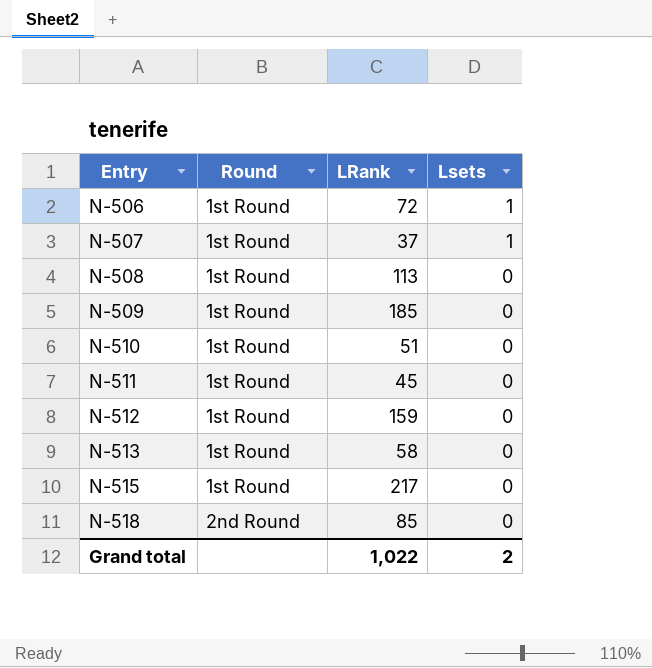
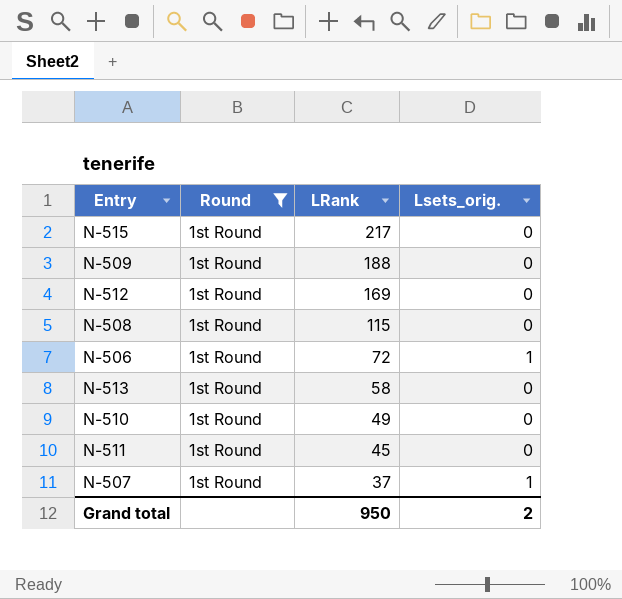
filter: none -> Round = 1st Round
row order: Entry ascending -> LRank descending
column name: Lsets -> Lsets_orig.
N-509 | LRank: 185 -> 188
N-512 | LRank: 159 -> 169
N-508 | LRank: 113 -> 115
N-510 | LRank: 51 -> 49
Grand total | LRank: 1,022 -> 950

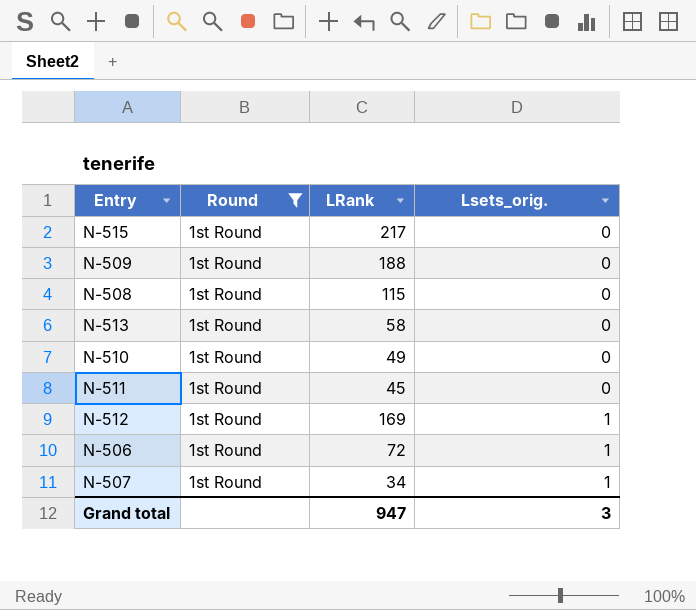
row order: LRank descending -> Lsets_orig. ascending
N-512 | Lsets_orig.: 0 -> 1
N-507 | LRank: 37 -> 34
Grand total | LRank: 950 -> 947
Grand total | Lsets_orig.: 2 -> 3

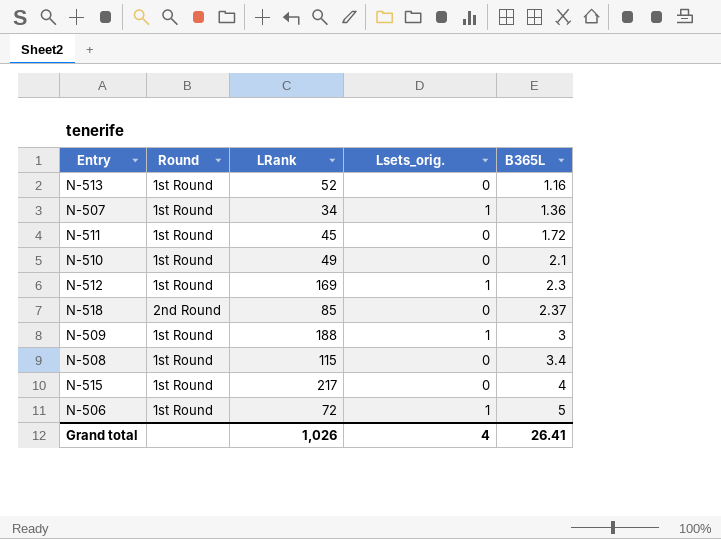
filter: Round = 1st Round -> none
row order: Lsets_orig. ascending -> B365L ascending
column B365L | position: none -> 5
N-513 | LRank: 58 -> 52
N-509 | Lsets_orig.: 0 -> 1
Grand total | LRank: 947 -> 1,026
Grand total | Lsets_orig.: 3 -> 4

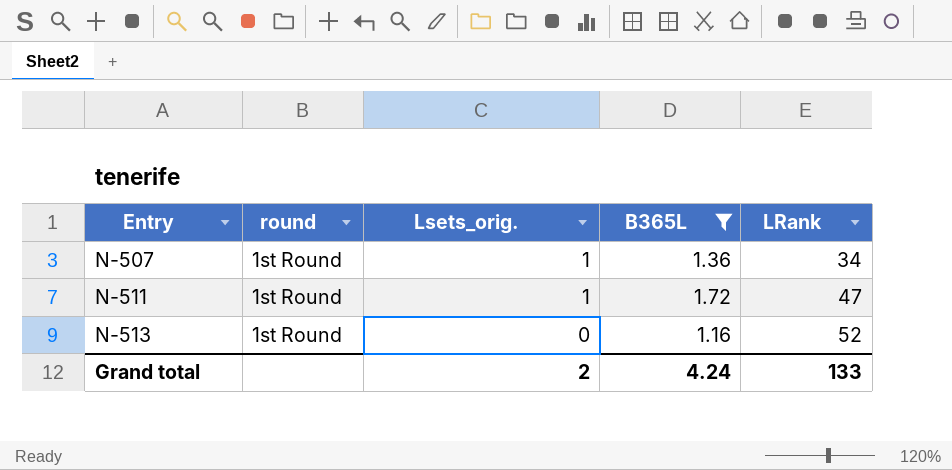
filter: none -> B365L <= 1.72
row order: B365L ascending -> Entry ascending
column name: Round -> round
column LRank | position: 3 -> 5
N-511 | Lsets_orig.: 0 -> 1
N-511 | LRank: 45 -> 47
Grand total | Lsets_orig.: 4 -> 2
Grand total | B365L: 26.41 -> 4.24
Grand total | LRank: 1,026 -> 133

